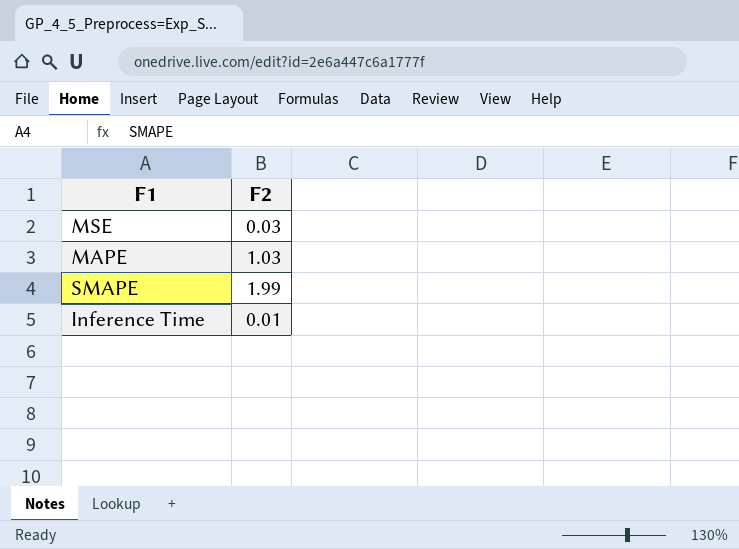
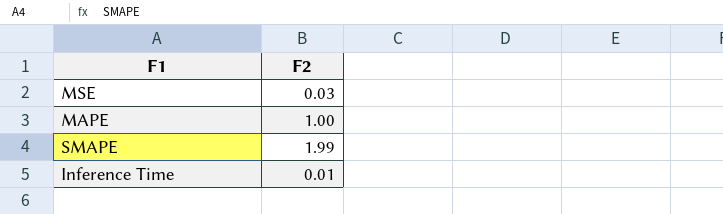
MAPE | F2: 1.03 -> 1.00

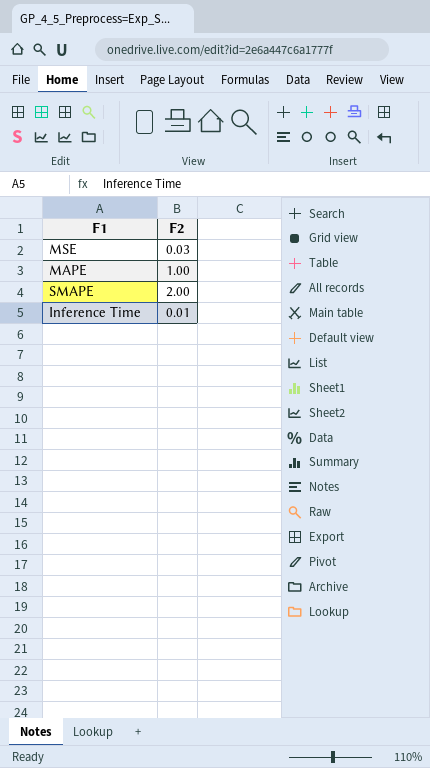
SMAPE | F2: 1.99 -> 2.00

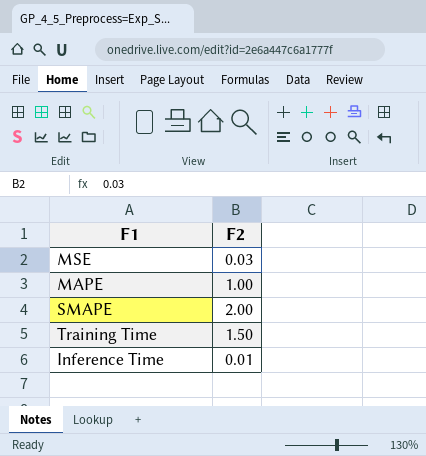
row Training Time: none -> 1.50

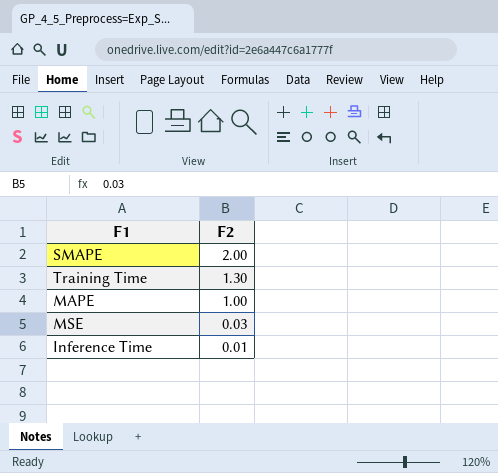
row order: none -> F2 descending
Training Time | F2: 1.50 -> 1.30

